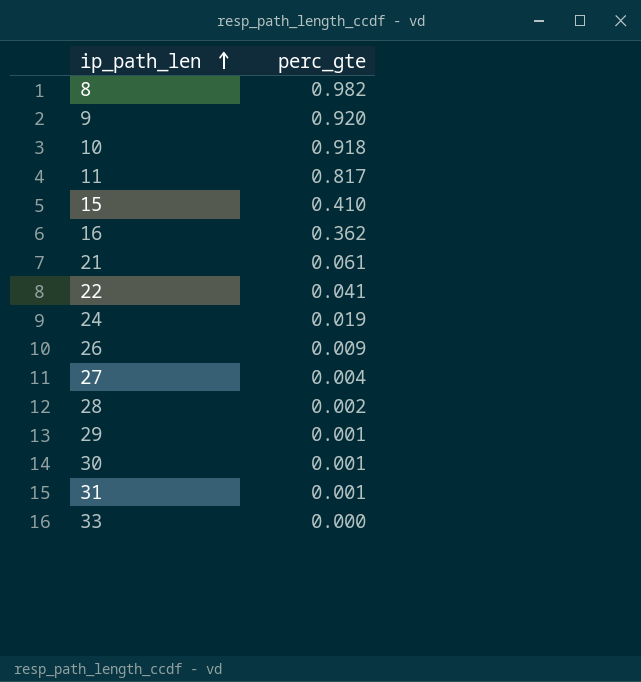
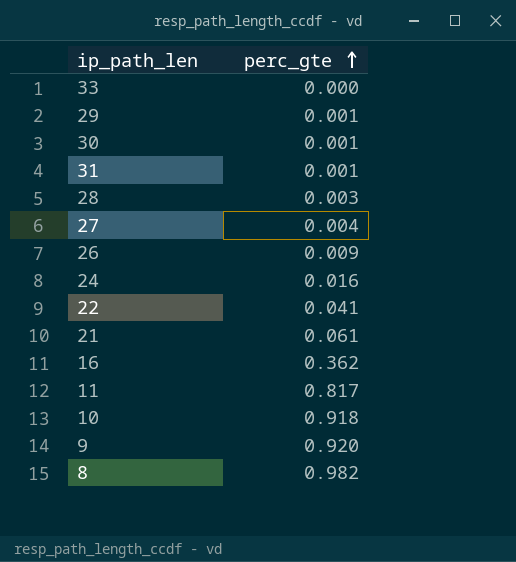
row order: ip_path_len ascending -> perc_gte ascending
row 15: 0.410 -> none
28 | perc_gte: 0.002 -> 0.003
24 | perc_gte: 0.019 -> 0.016

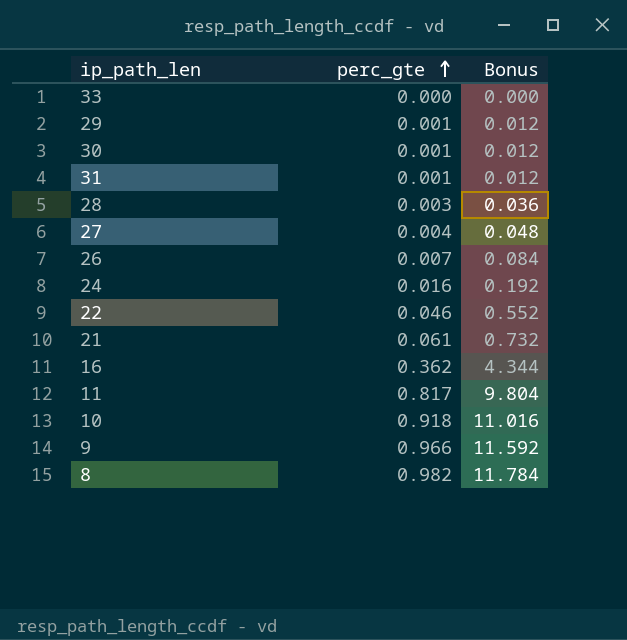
column Bonus | formula: none -> [perc_gte] * 12
26 | perc_gte: 0.009 -> 0.007
22 | perc_gte: 0.041 -> 0.046
9 | perc_gte: 0.920 -> 0.966

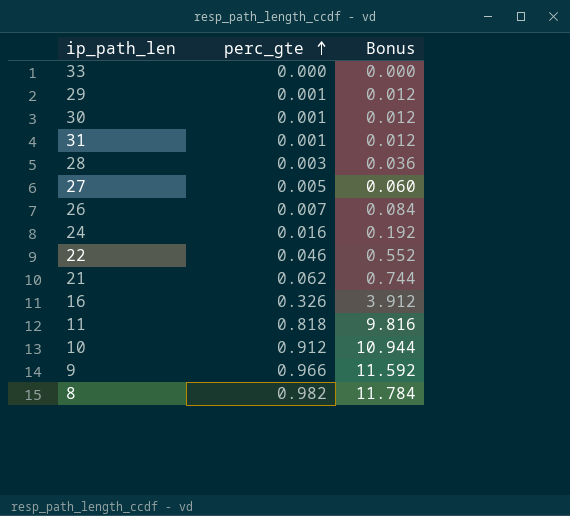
27 | perc_gte: 0.004 -> 0.005
27 | Bonus: 0.048 -> 0.060
21 | perc_gte: 0.061 -> 0.062
21 | Bonus: 0.732 -> 0.744
16 | perc_gte: 0.362 -> 0.326
16 | Bonus: 4.344 -> 3.912
11 | perc_gte: 0.817 -> 0.818
11 | Bonus: 9.804 -> 9.816
10 | perc_gte: 0.918 -> 0.912
10 | Bonus: 11.016 -> 10.944

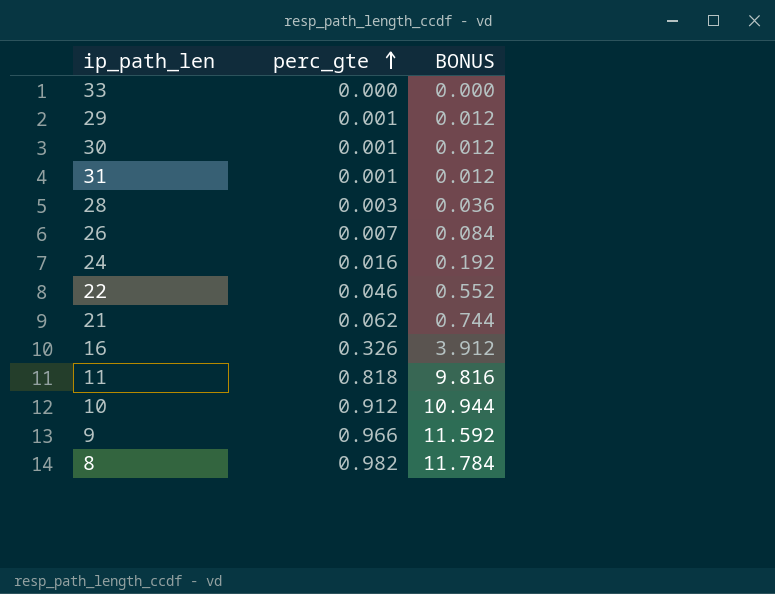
column name: Bonus -> BONUS
row 27: 0.005 | 0.060 -> none

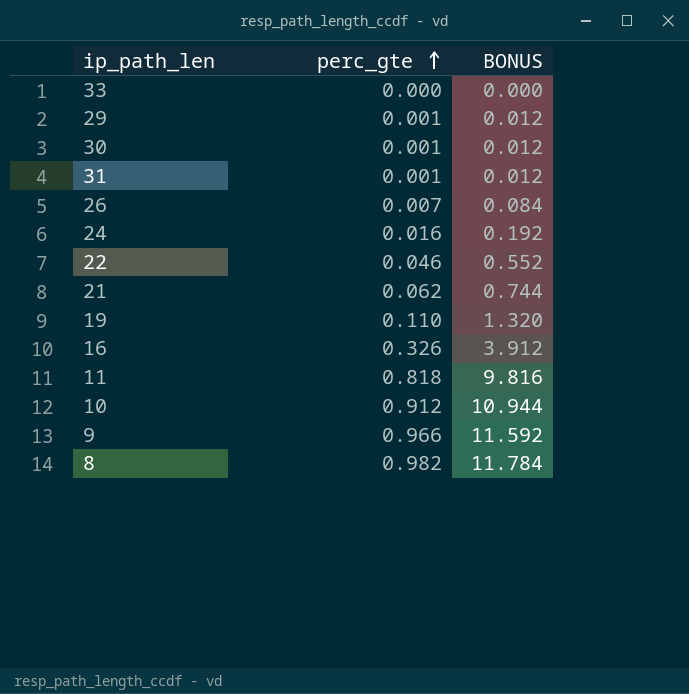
row 28: 0.003 | 0.036 -> none
row 19: none -> 0.110 | 1.320

